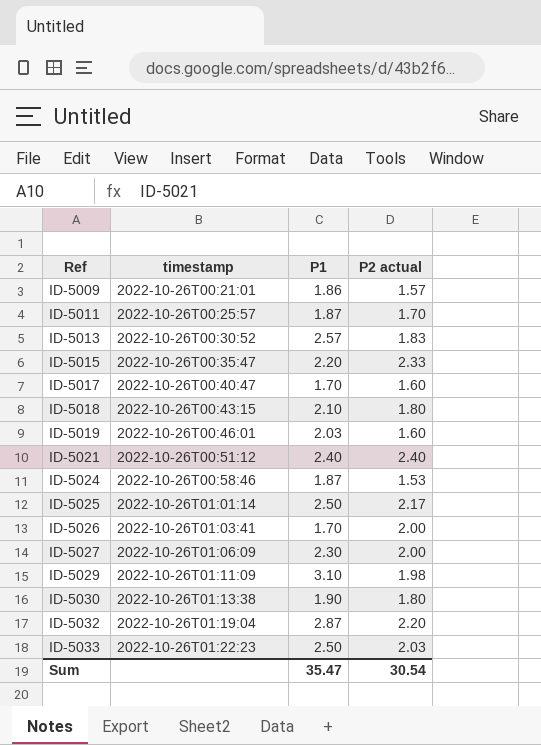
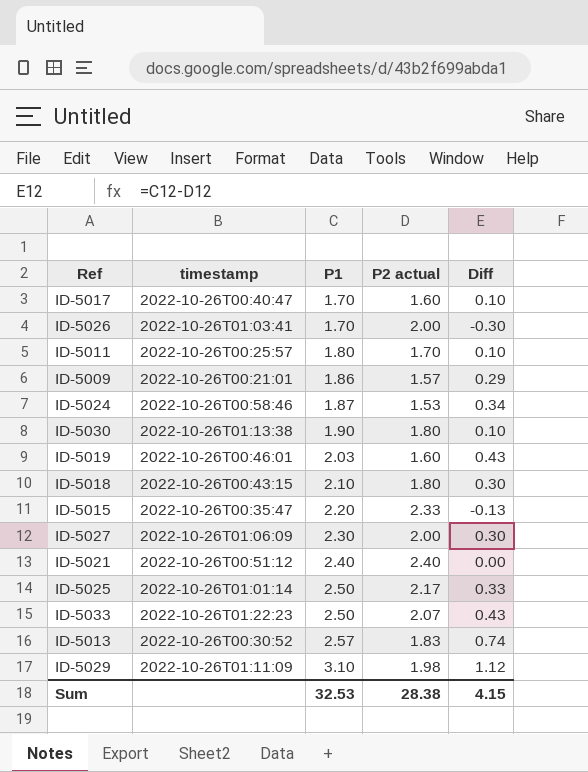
row order: Ref ascending -> P1 ascending
column Diff | formula: none -> [P1] - [P2 actual]
row ID-5032: 2022-10-26T01:19:04 | 2.87 | 2.20 -> none
ID-5011 | P1: 1.87 -> 1.80
ID-5033 | P2 actual: 2.03 -> 2.07
Sum | P1: 35.47 -> 32.53
Sum | P2 actual: 30.54 -> 28.38

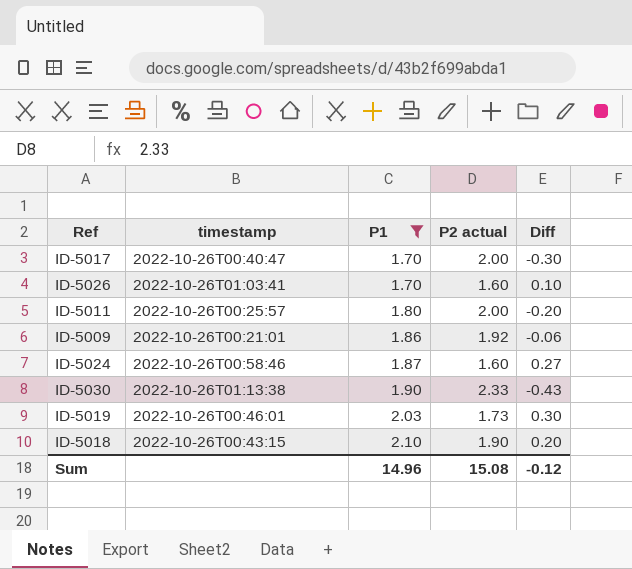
filter: none -> P1 <= 2.10
ID-5017 | P2 actual: 1.60 -> 2.00
ID-5017 | Diff: 0.10 -> -0.30
ID-5026 | P2 actual: 2.00 -> 1.60
ID-5026 | Diff: -0.30 -> 0.10
ID-5011 | P2 actual: 1.70 -> 2.00
ID-5011 | Diff: 0.10 -> -0.20
ID-5009 | P2 actual: 1.57 -> 1.92
ID-5009 | Diff: 0.29 -> -0.06
ID-5024 | P2 actual: 1.53 -> 1.60
ID-5024 | Diff: 0.34 -> 0.27
ID-5030 | P2 actual: 1.80 -> 2.33
ID-5030 | Diff: 0.10 -> -0.43
ID-5019 | P2 actual: 1.60 -> 1.73
ID-5019 | Diff: 0.43 -> 0.30
ID-5018 | P2 actual: 1.80 -> 1.90
ID-5018 | Diff: 0.30 -> 0.20
Sum | P1: 32.53 -> 14.96
Sum | P2 actual: 28.38 -> 15.08
Sum | Diff: 4.15 -> -0.12

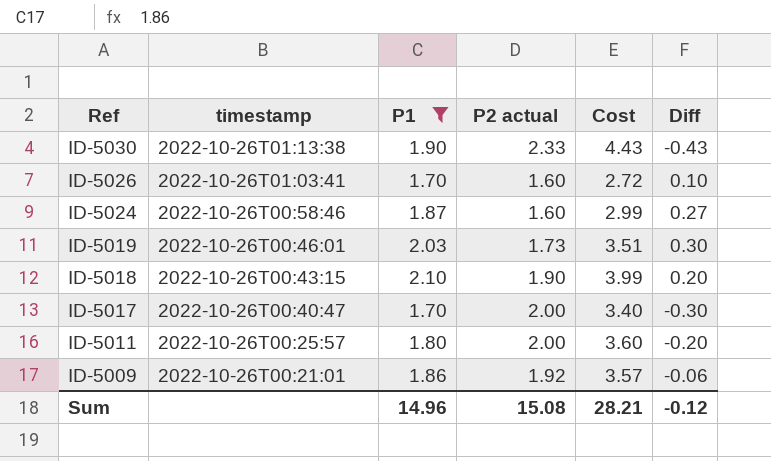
row order: P1 ascending -> Ref descending
column Cost | formula: none -> [P1] * [P2 actual]

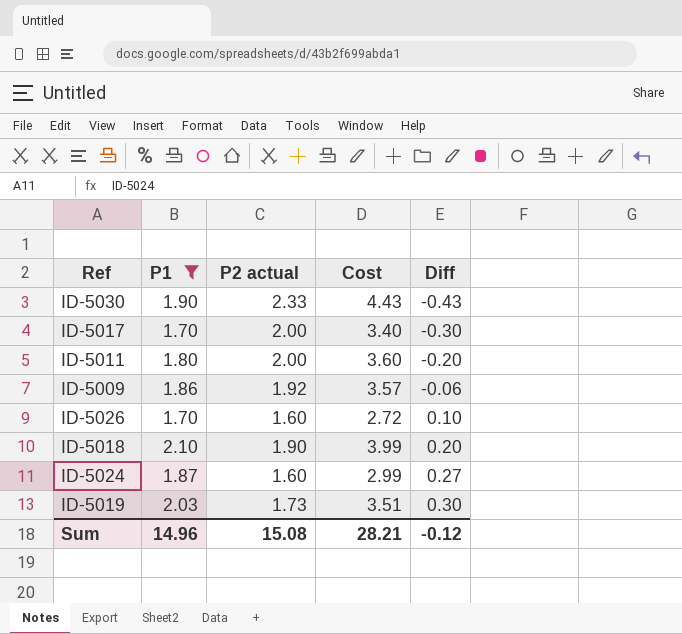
row order: Ref descending -> Diff ascending
column timestamp | position: 2 -> none

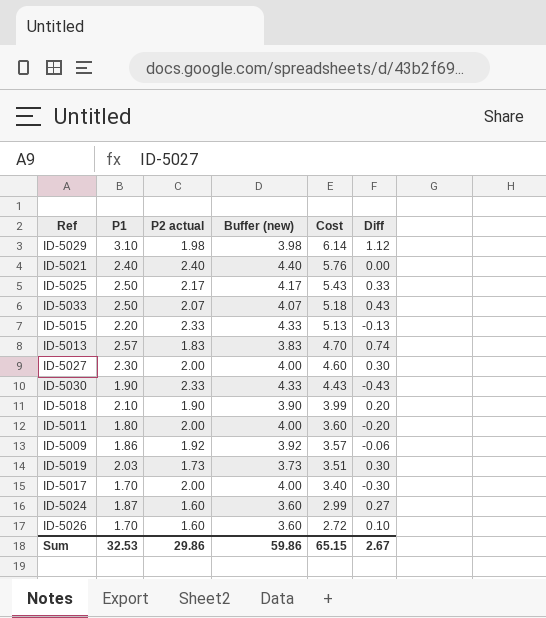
filter: P1 <= 2.10 -> none
row order: Diff ascending -> Cost descending
column Buffer (new) | formula: none -> [P2 actual] + 2
Sum | P1: 14.96 -> 32.53
Sum | P2 actual: 15.08 -> 29.86
Sum | Cost: 28.21 -> 65.15
Sum | Diff: -0.12 -> 2.67

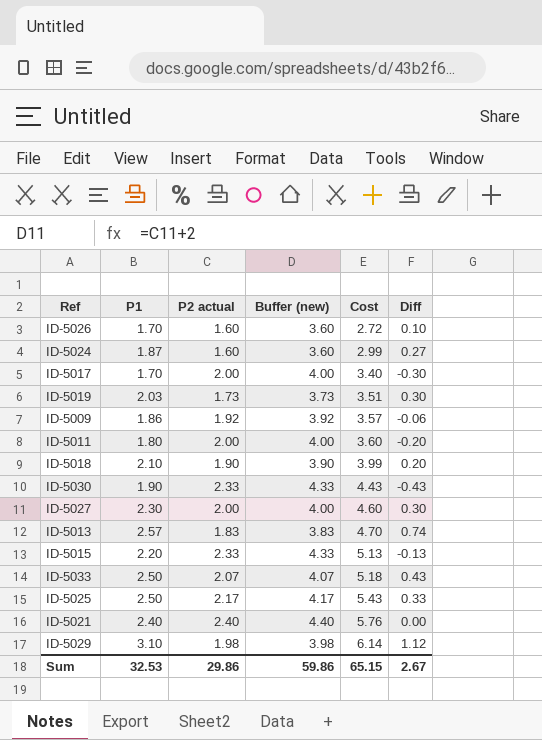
row order: Cost descending -> Cost ascending

